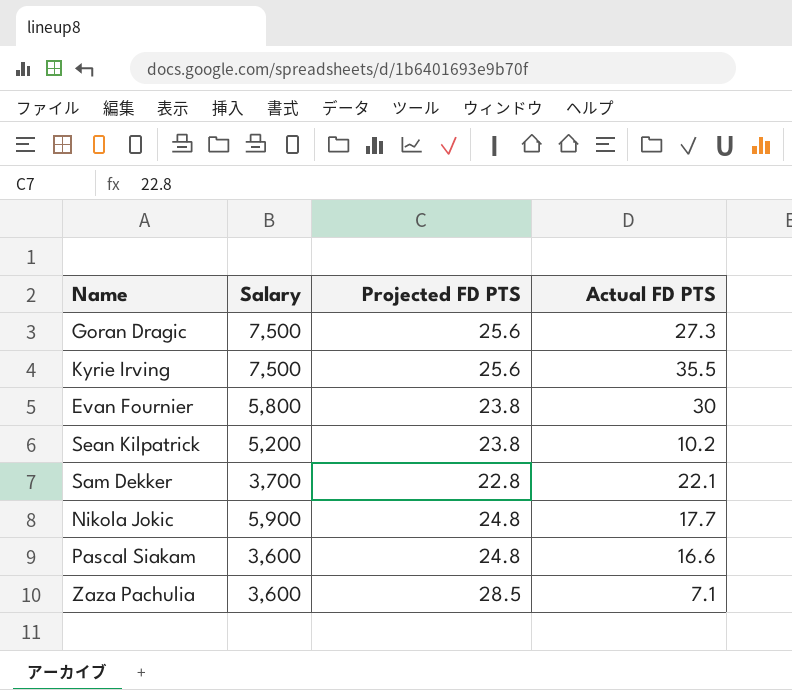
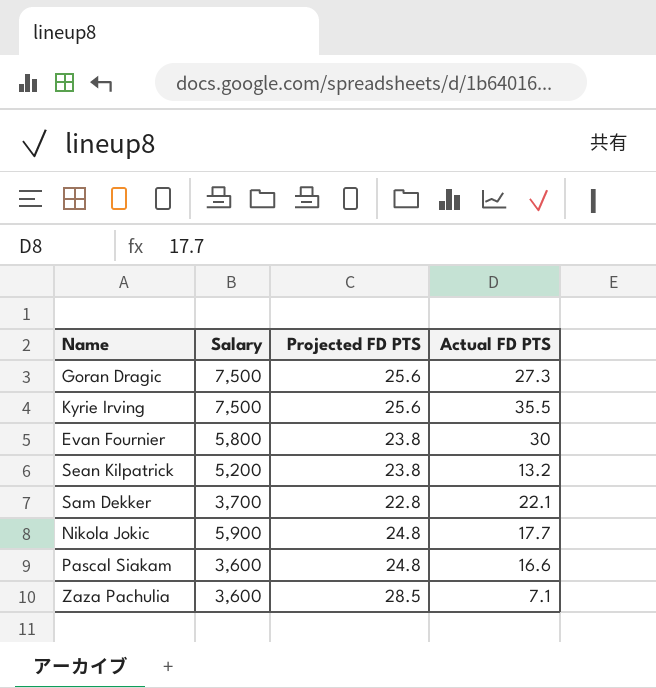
Sean Kilpatrick | Actual FD PTS: 10.2 -> 13.2

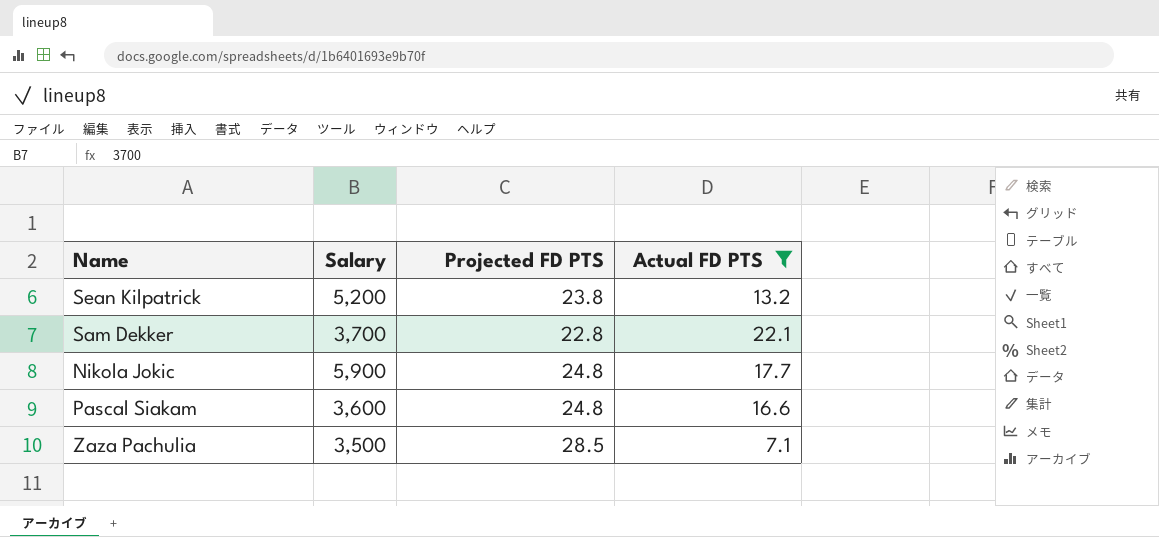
filter: none -> Actual FD PTS <= 22.1
Zaza Pachulia | Salary: 3,600 -> 3,500

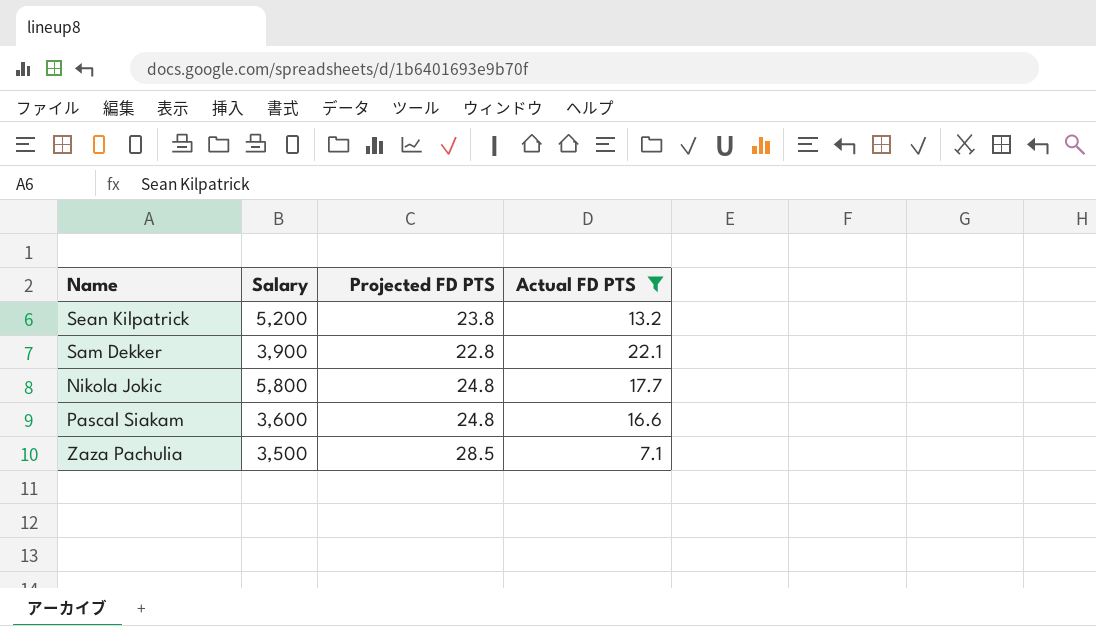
Sam Dekker | Salary: 3,700 -> 3,900
Nikola Jokic | Salary: 5,900 -> 5,800

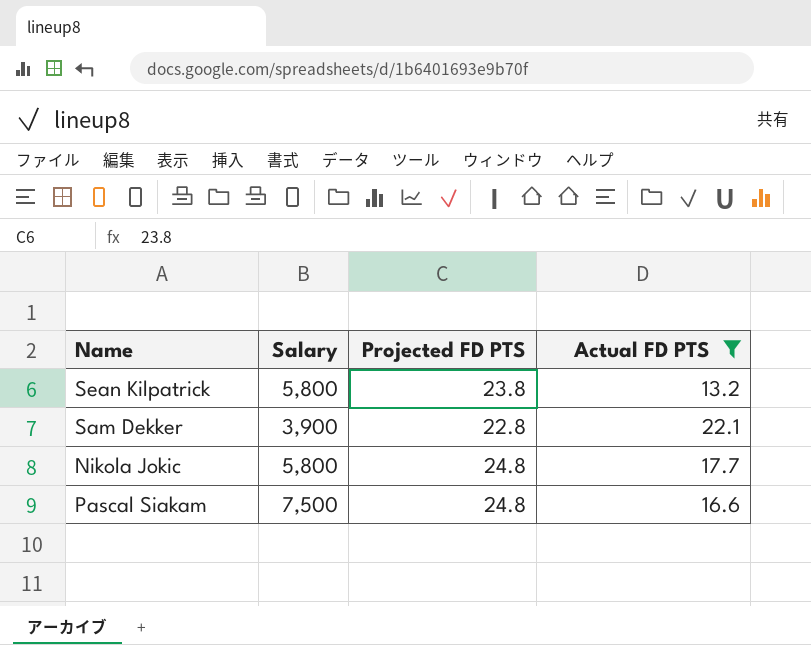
row Zaza Pachulia: 3,500 | 28.5 | 7.1 -> none
Sean Kilpatrick | Salary: 5,200 -> 5,800
Pascal Siakam | Salary: 3,600 -> 7,500

